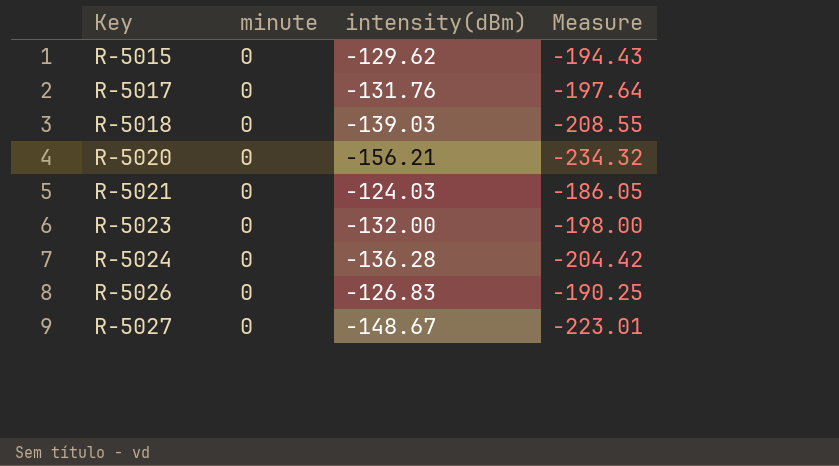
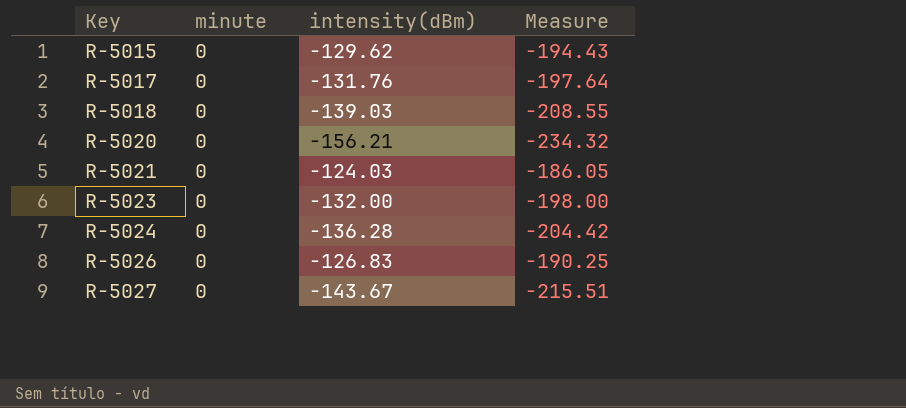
R-5027 | intensity(dBm): -148.67 -> -143.67
R-5027 | Measure: -223.01 -> -215.51

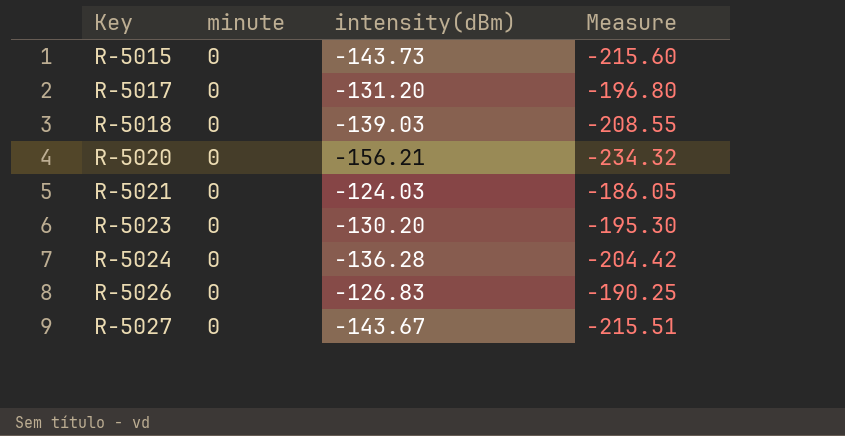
R-5015 | intensity(dBm): -129.62 -> -143.73
R-5015 | Measure: -194.43 -> -215.60
R-5017 | intensity(dBm): -131.76 -> -131.20
R-5017 | Measure: -197.64 -> -196.80
R-5023 | intensity(dBm): -132.00 -> -130.20
R-5023 | Measure: -198.00 -> -195.30

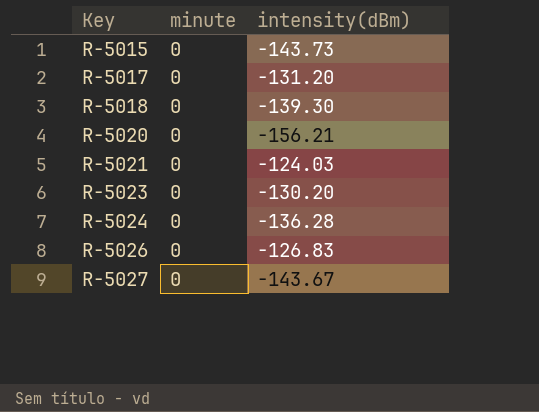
column Measure | formula: [intensity(dBm)] * 1.5 -> none
R-5018 | intensity(dBm): -139.03 -> -139.30

